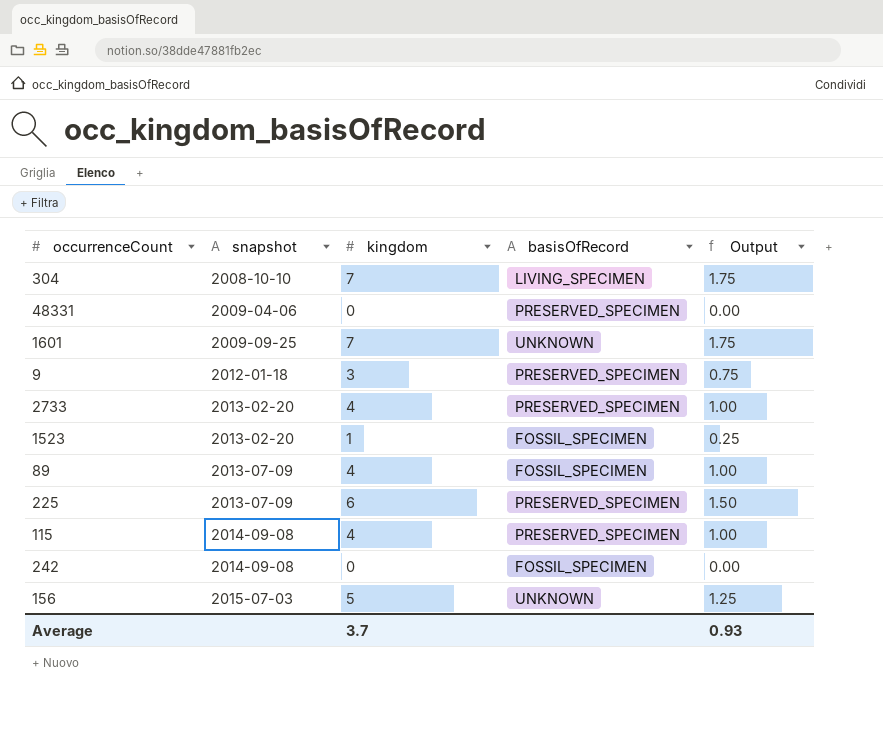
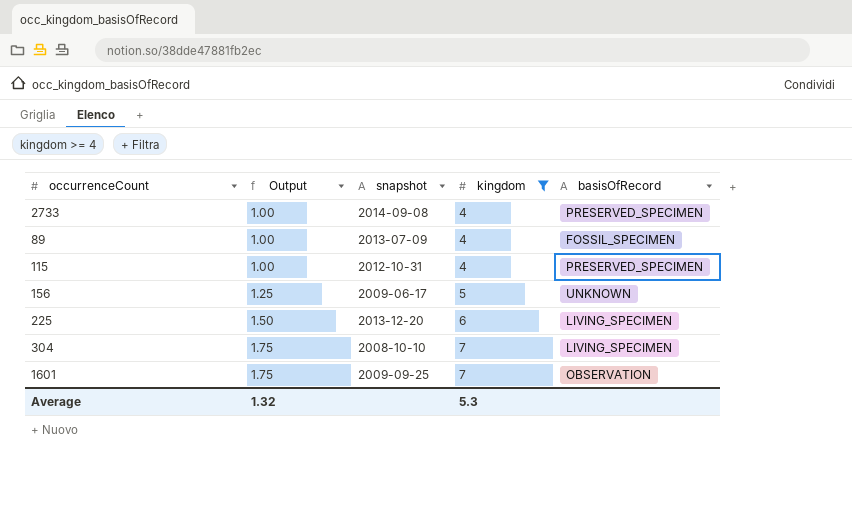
filter: none -> kingdom >= 4
row order: snapshot ascending -> Output ascending
column Output | position: 5 -> 2
2733 | snapshot: 2013-02-20 -> 2014-09-08
115 | snapshot: 2014-09-08 -> 2012-10-31
156 | snapshot: 2015-07-03 -> 2009-06-17
225 | snapshot: 2013-07-09 -> 2013-12-20
225 | basisOfRecord: PRESERVED_SPECIMEN -> LIVING_SPECIMEN
1601 | basisOfRecord: UNKNOWN -> OBSERVATION
Average | Output: 0.93 -> 1.32
Average | kingdom: 3.7 -> 5.3

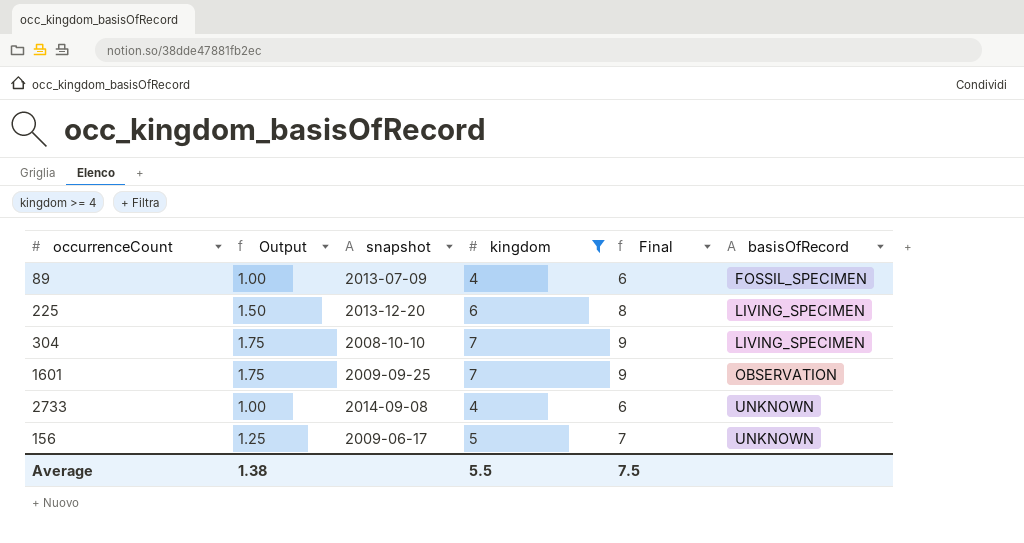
row order: Output ascending -> basisOfRecord ascending
column Final | formula: none -> [kingdom] + 2
row 115: 1.00 | 2012-10-31 | 4 | PRESERVED_SPECIMEN -> none
2733 | basisOfRecord: PRESERVED_SPECIMEN -> UNKNOWN
Average | Output: 1.32 -> 1.38
Average | kingdom: 5.3 -> 5.5

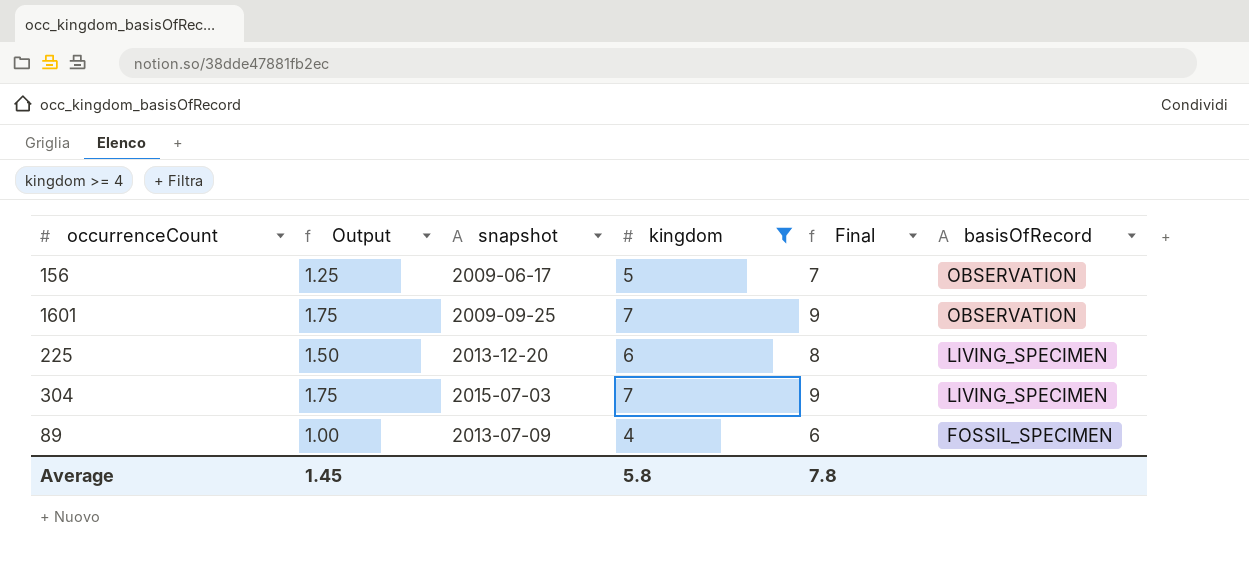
row order: basisOfRecord ascending -> basisOfRecord descending
row 2733: 1.00 | 2014-09-08 | 4 | 6 | UNKNOWN -> none
156 | basisOfRecord: UNKNOWN -> OBSERVATION
304 | snapshot: 2008-10-10 -> 2015-07-03
Average | Output: 1.38 -> 1.45
Average | kingdom: 5.5 -> 5.8
Average | Final: 7.5 -> 7.8

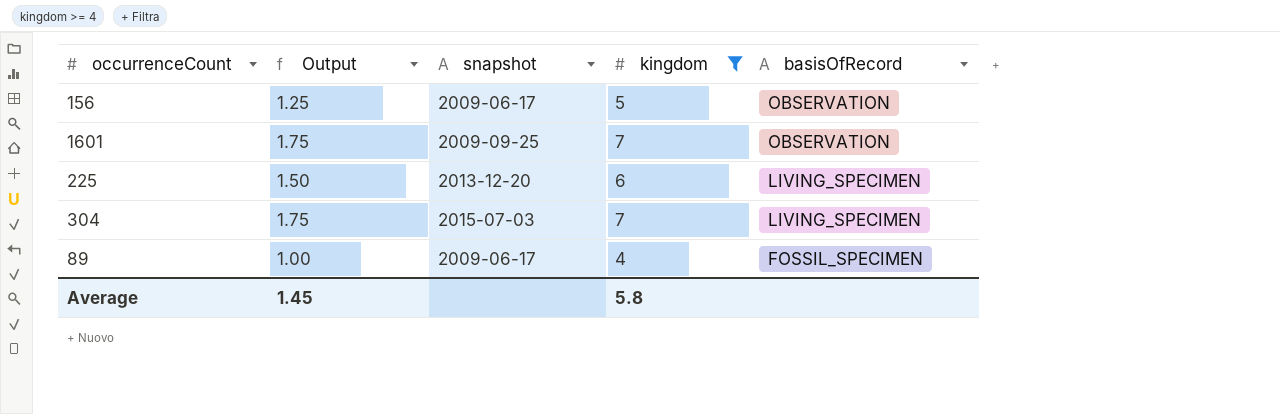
column Final | formula: [kingdom] + 2 -> none
89 | snapshot: 2013-07-09 -> 2009-06-17

